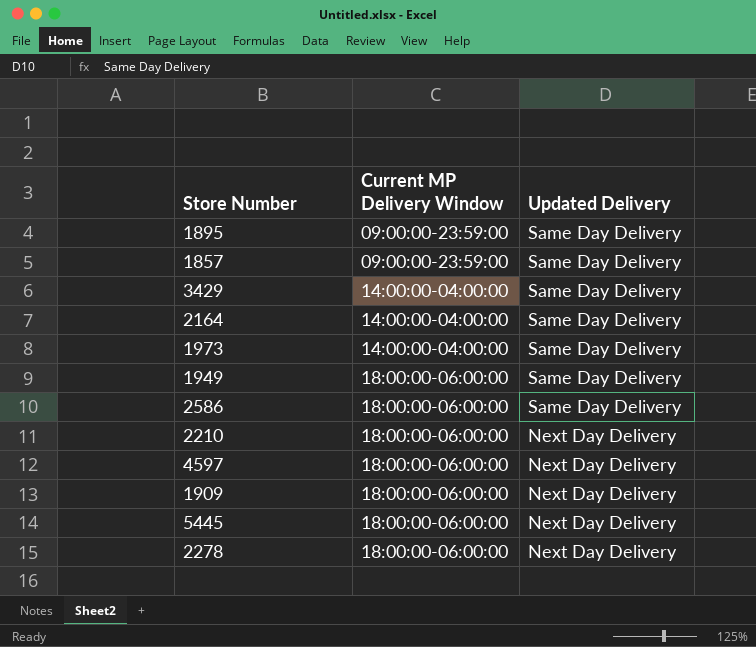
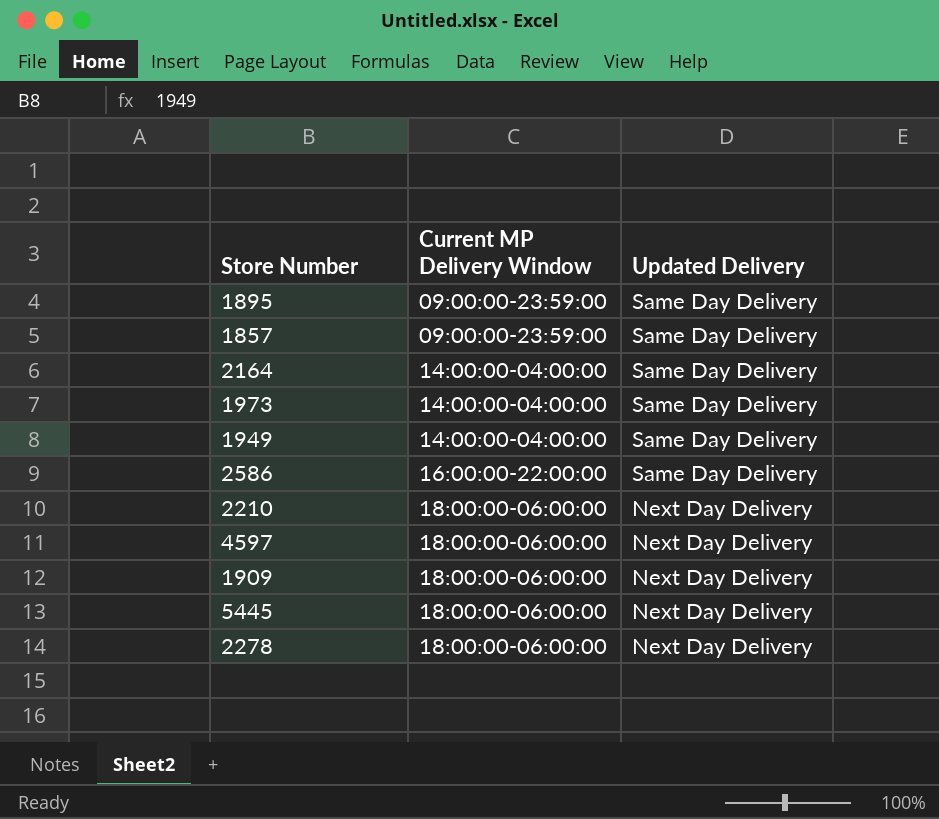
row 3429: 14:00:00-04:00:00 | Same Day Delivery -> none
1949 | Current MP Delivery Window: 18:00:00-06:00:00 -> 14:00:00-04:00:00
2586 | Current MP Delivery Window: 18:00:00-06:00:00 -> 16:00:00-22:00:00

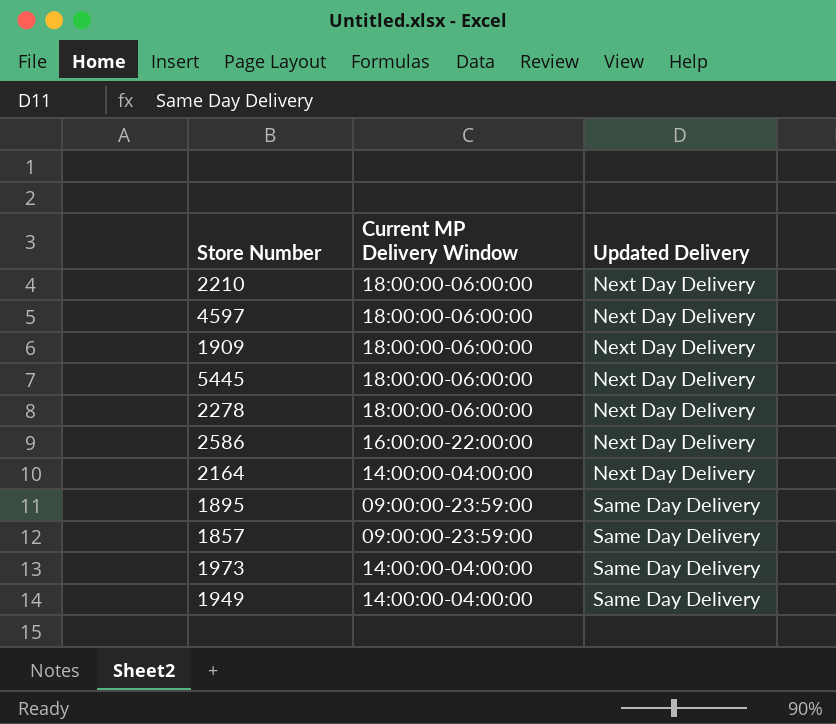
row order: Current MP Delivery Window ascending -> Updated Delivery ascending
2586 | Updated Delivery: Same Day Delivery -> Next Day Delivery
2164 | Updated Delivery: Same Day Delivery -> Next Day Delivery

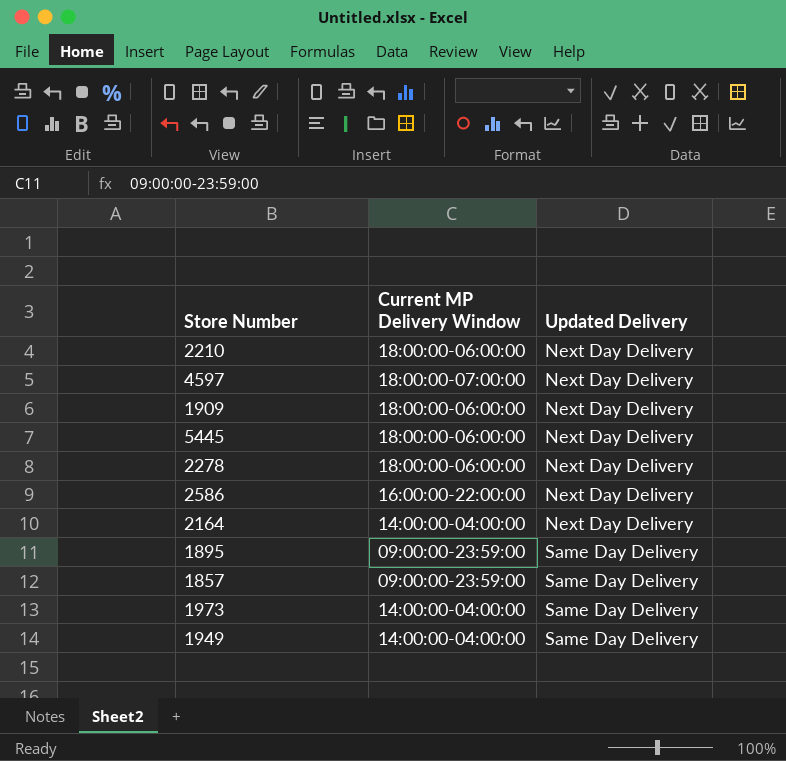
4597 | Current MP Delivery Window: 18:00:00-06:00:00 -> 18:00:00-07:00:00

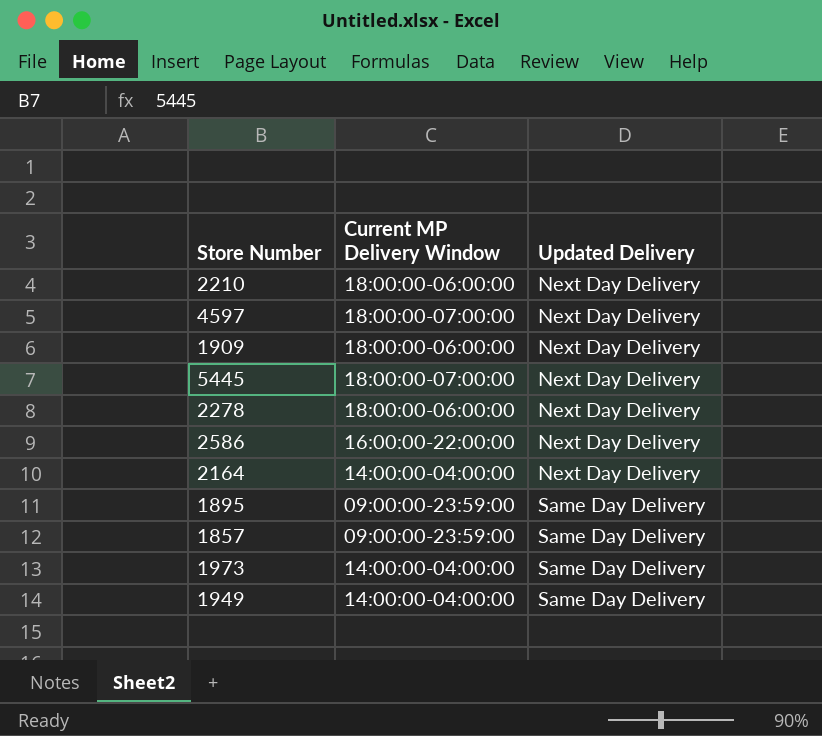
5445 | Current MP Delivery Window: 18:00:00-06:00:00 -> 18:00:00-07:00:00

